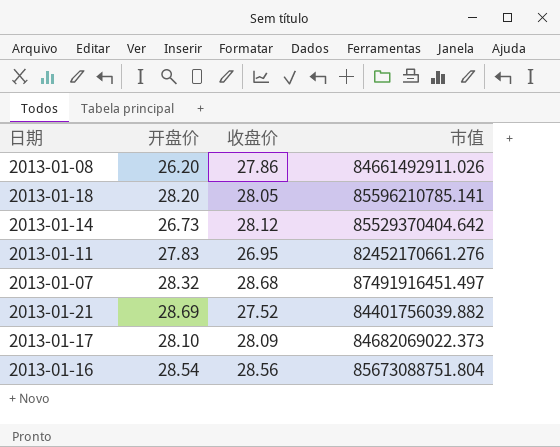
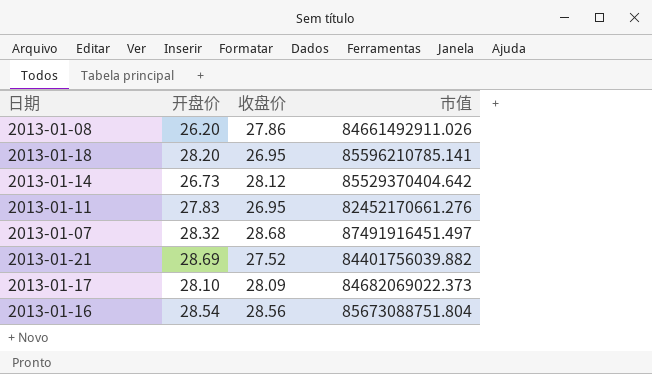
2013-01-18 | 收盘价: 28.05 -> 26.95

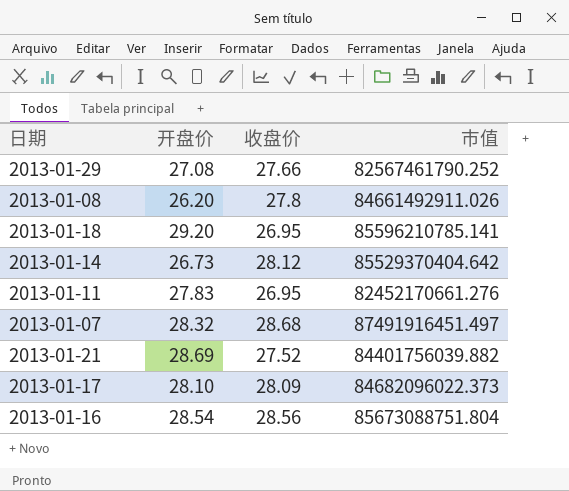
row 2013-01-29: none -> 27.08 | 27.66 | 82567461790.252
2013-01-08 | 收盘价: 27.86 -> 27.8
2013-01-18 | 开盘价: 28.20 -> 29.20
2013-01-17 | 市值: 84682069022.373 -> 84682096022.373

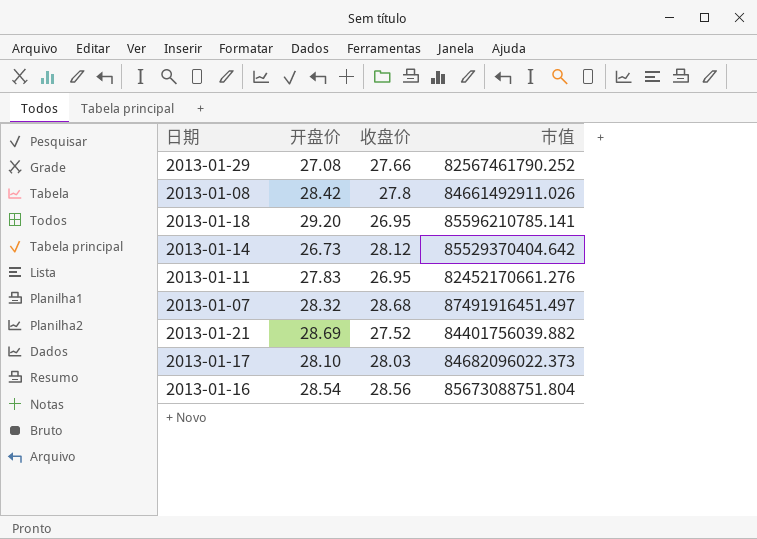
2013-01-08 | 开盘价: 26.20 -> 28.42
2013-01-17 | 收盘价: 28.09 -> 28.03

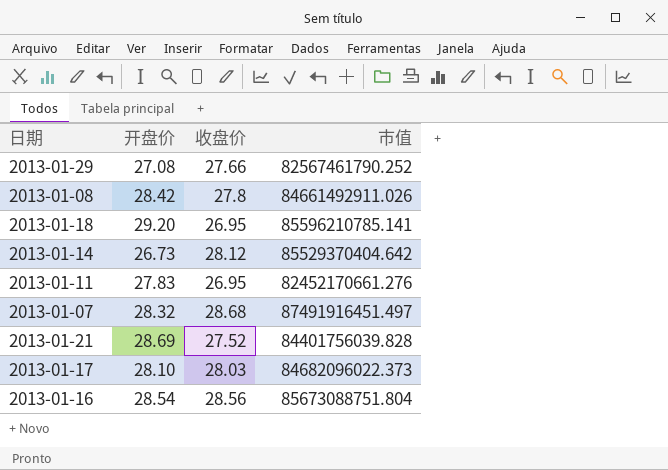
2013-01-21 | 市值: 84401756039.882 -> 84401756039.828

